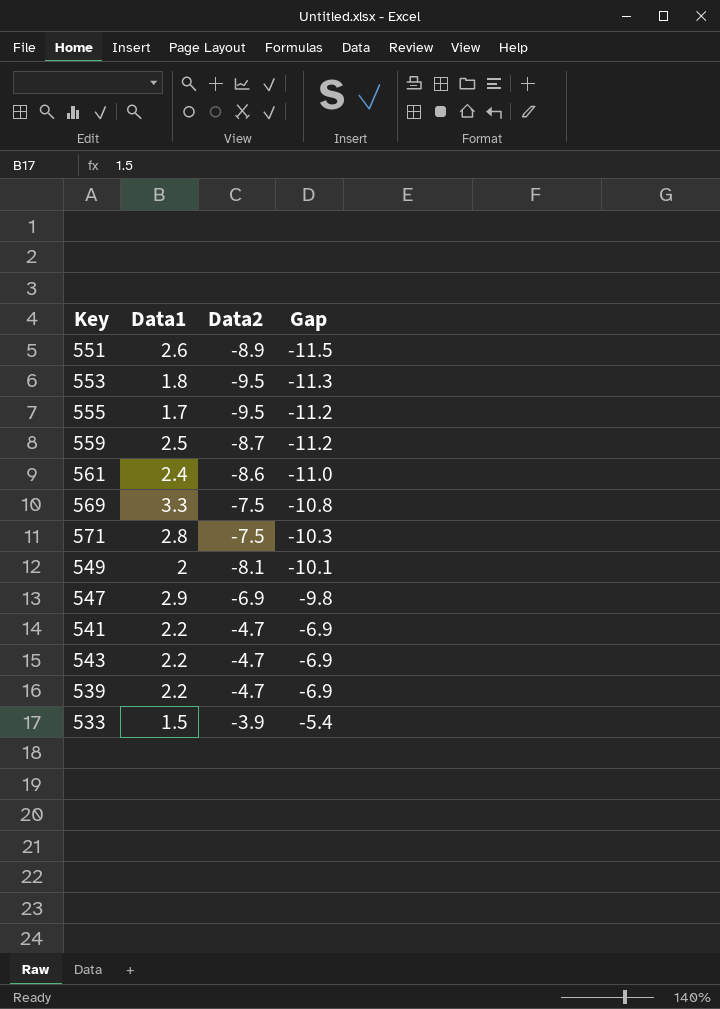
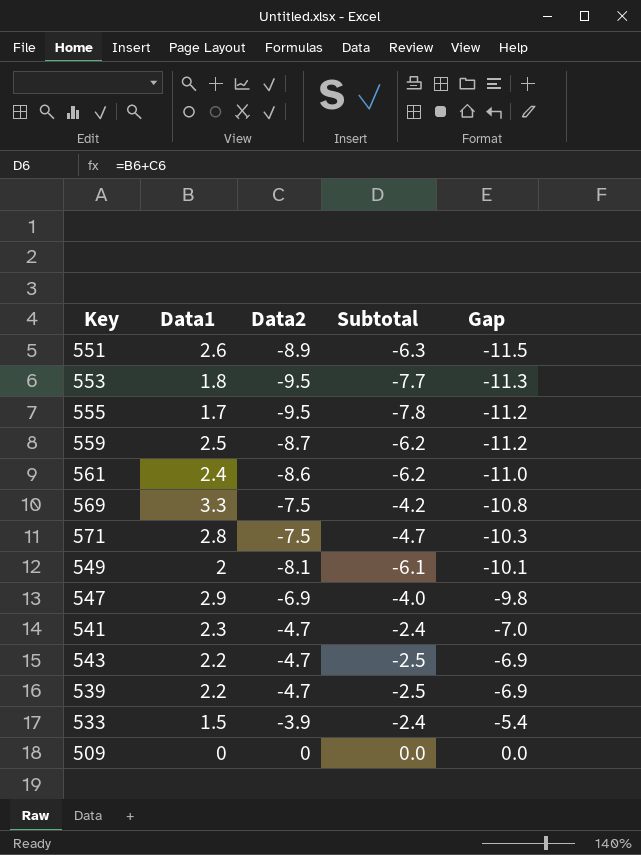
column Subtotal | formula: none -> [Data1] + [Data2]
541 | Data1: 2.2 -> 2.3
541 | Gap: -6.9 -> -7.0
row 509: none -> 0 | 0 | 0.0 | 0.0

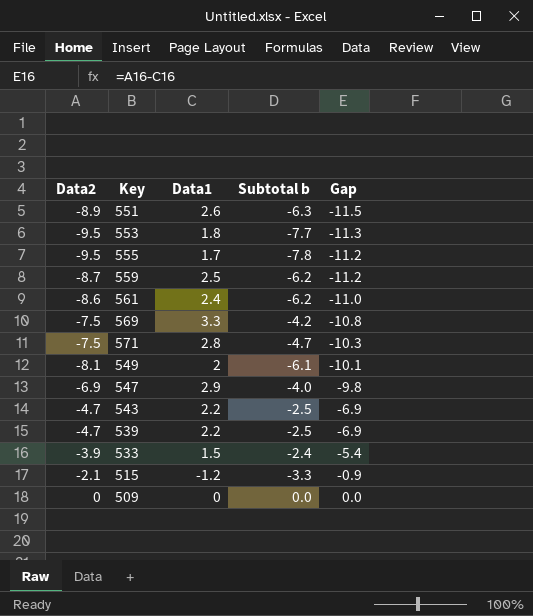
column Data2 | position: 3 -> 1
column name: Subtotal -> Subtotal b
row 541: 2.3 | -4.7 | -2.4 | -7.0 -> none
row 515: none -> -2.1 | -1.2 | -3.3 | -0.9

